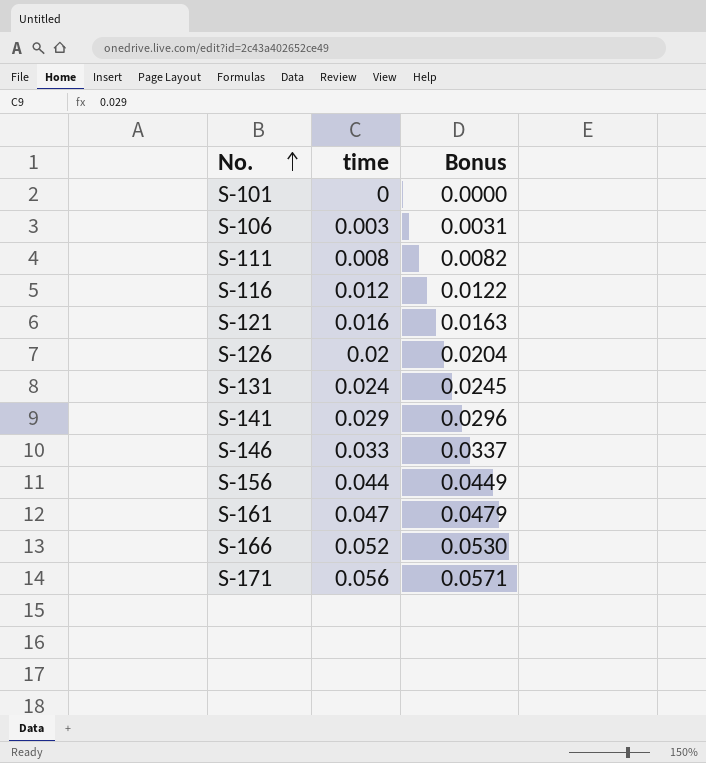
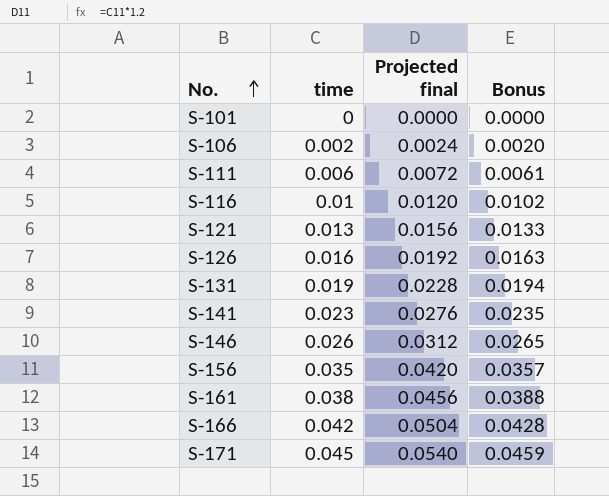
column Projected final | formula: none -> [time] * 1.2
S-106 | time: 0.003 -> 0.002
S-106 | Bonus: 0.0031 -> 0.0020
S-111 | time: 0.008 -> 0.006
S-111 | Bonus: 0.0082 -> 0.0061
S-116 | time: 0.012 -> 0.01
S-116 | Bonus: 0.0122 -> 0.0102
S-121 | time: 0.016 -> 0.013
S-121 | Bonus: 0.0163 -> 0.0133
S-126 | time: 0.02 -> 0.016
S-126 | Bonus: 0.0204 -> 0.0163
S-131 | time: 0.024 -> 0.019
S-131 | Bonus: 0.0245 -> 0.0194
S-141 | time: 0.029 -> 0.023
S-141 | Bonus: 0.0296 -> 0.0235
S-146 | time: 0.033 -> 0.026
S-146 | Bonus: 0.0337 -> 0.0265
S-156 | time: 0.044 -> 0.035
S-156 | Bonus: 0.0449 -> 0.0357
S-161 | time: 0.047 -> 0.038
S-161 | Bonus: 0.0479 -> 0.0388
S-166 | time: 0.052 -> 0.042
S-166 | Bonus: 0.0530 -> 0.0428
S-171 | time: 0.056 -> 0.045
S-171 | Bonus: 0.0571 -> 0.0459

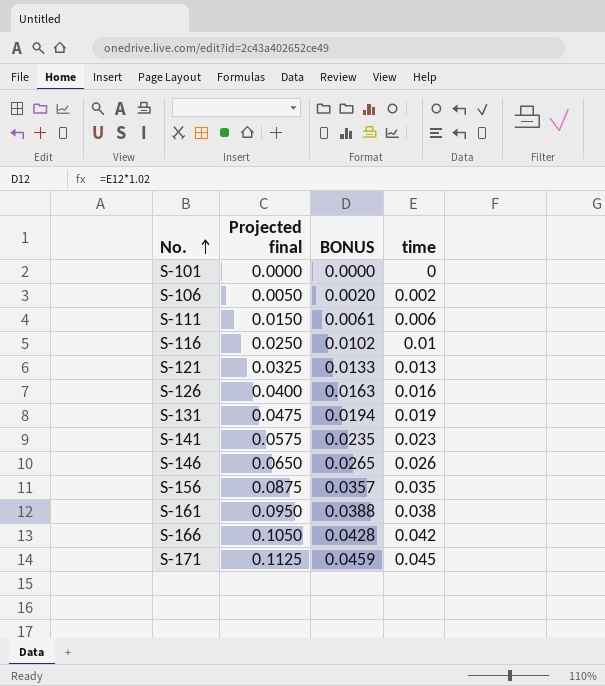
column Projected final | formula: [time] * 1.2 -> [time] * 2.5
column name: Bonus -> BONUS
column time | position: 2 -> 4

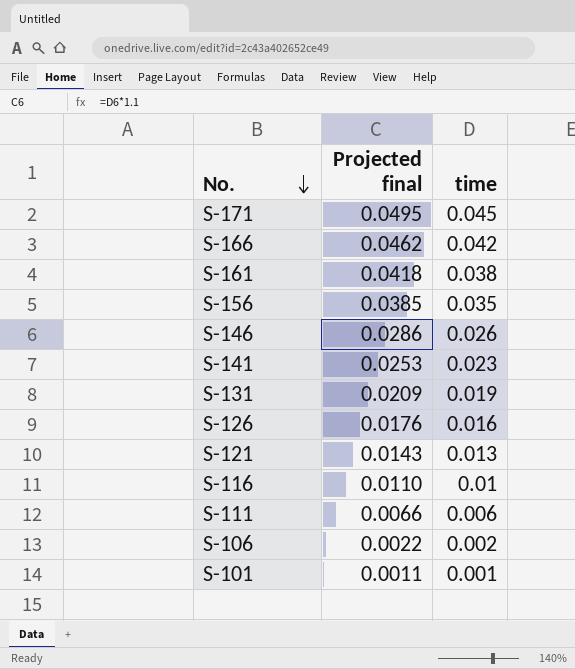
row order: No. ascending -> No. descending
column BONUS | formula: [time] * 1.02 -> none
column Projected final | formula: [time] * 2.5 -> [time] * 1.1
S-101 | time: 0 -> 0.001

